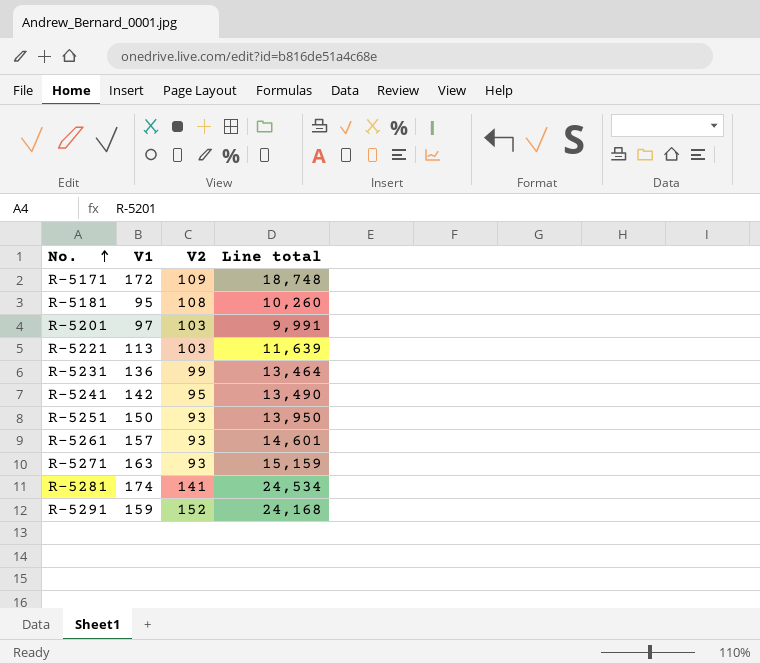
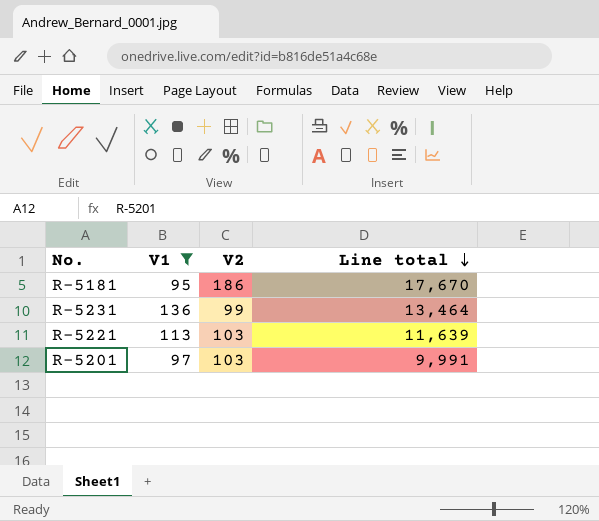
filter: none -> V1 <= 136
row order: No. ascending -> Line total descending
R-5181 | V2: 108 -> 186
R-5181 | Line total: 10,260 -> 17,670

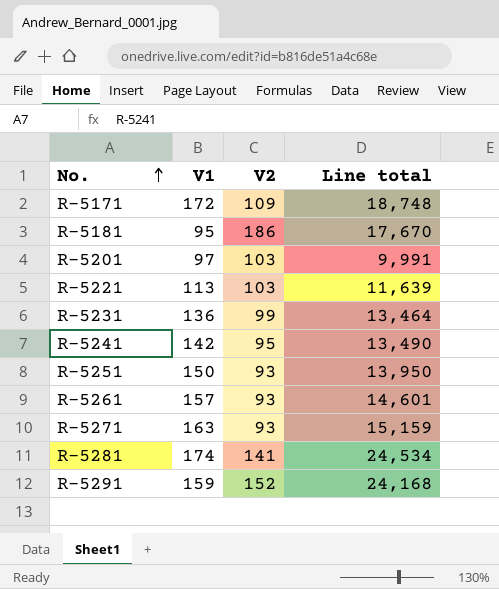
filter: V1 <= 136 -> none
row order: Line total descending -> No. ascending

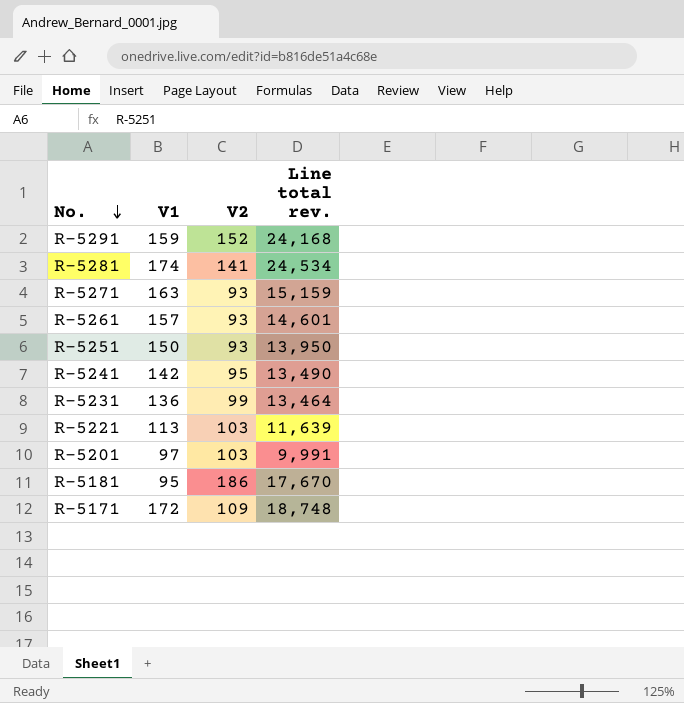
row order: No. ascending -> No. descending
column name: Line total -> Line total rev.

